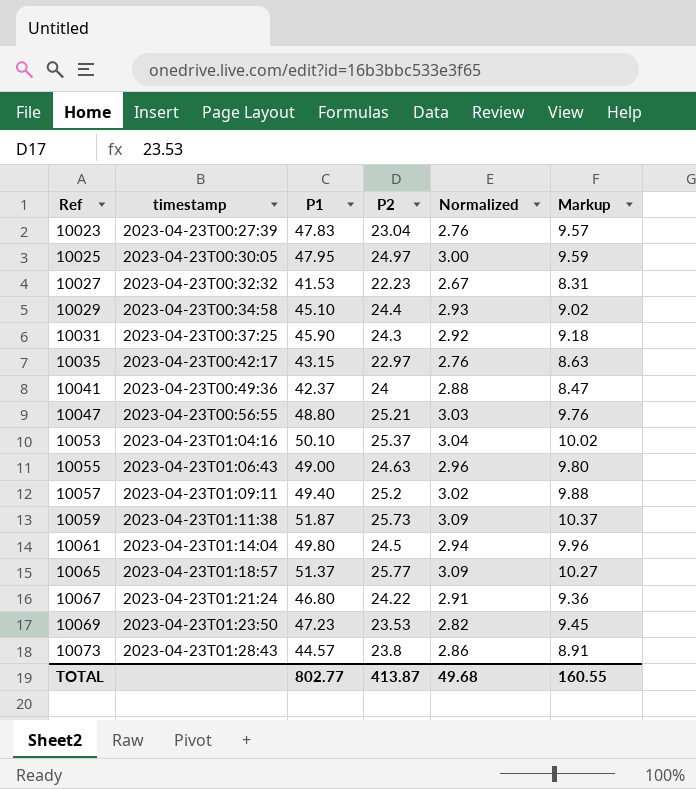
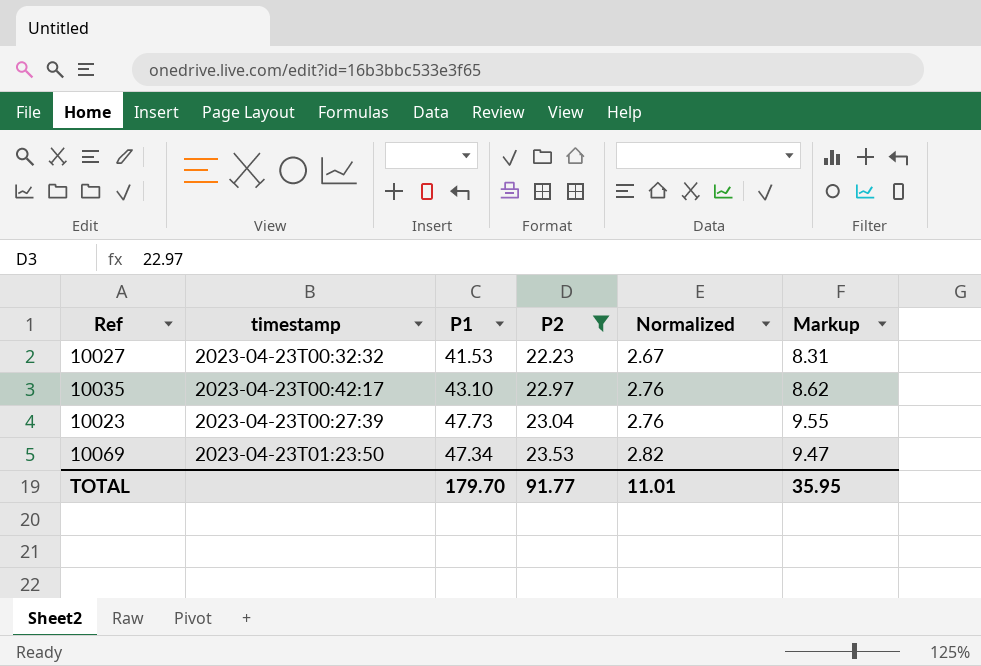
filter: none -> P2 <= 23.53
row order: Ref ascending -> P2 ascending
10035 | P1: 43.15 -> 43.10
10035 | Markup: 8.63 -> 8.62
10023 | P1: 47.83 -> 47.73
10023 | Markup: 9.57 -> 9.55
10069 | P1: 47.23 -> 47.34
10069 | Markup: 9.45 -> 9.47
TOTAL | P1: 802.77 -> 179.70
TOTAL | P2: 413.87 -> 91.77
TOTAL | Normalized: 49.68 -> 11.01
TOTAL | Markup: 160.55 -> 35.95

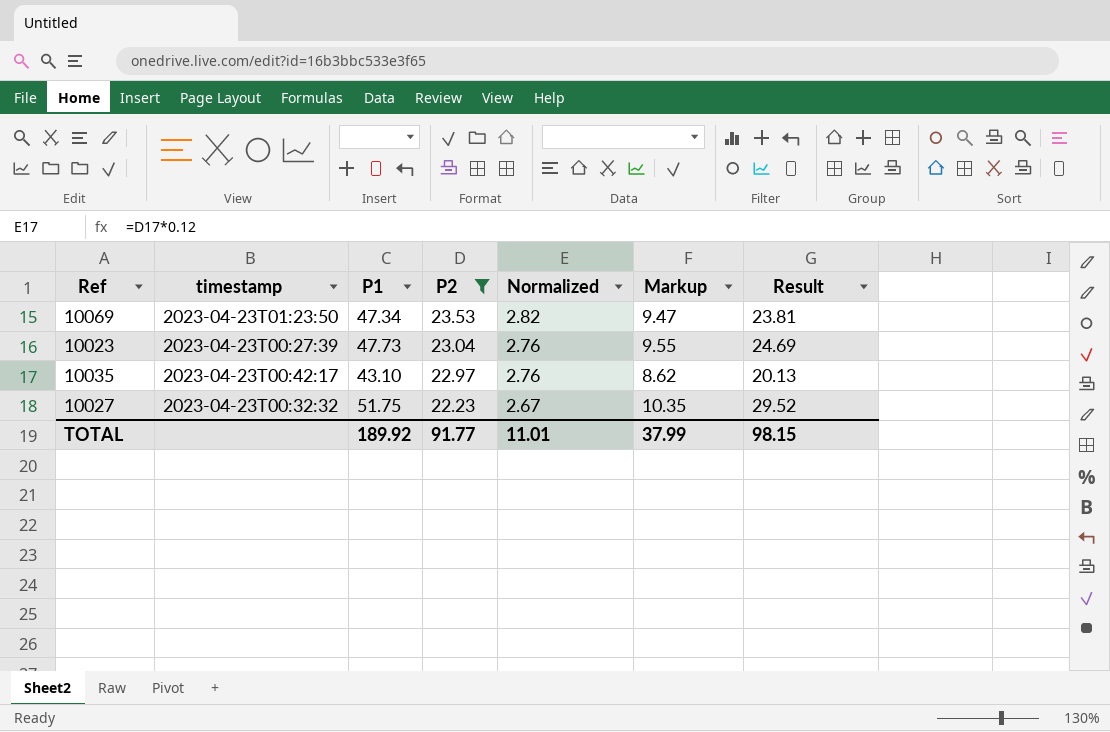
row order: P2 ascending -> P2 descending
column Result | formula: none -> [P1] - [P2]
10027 | P1: 41.53 -> 51.75
10027 | Markup: 8.31 -> 10.35
TOTAL | P1: 179.70 -> 189.92
TOTAL | Markup: 35.95 -> 37.99

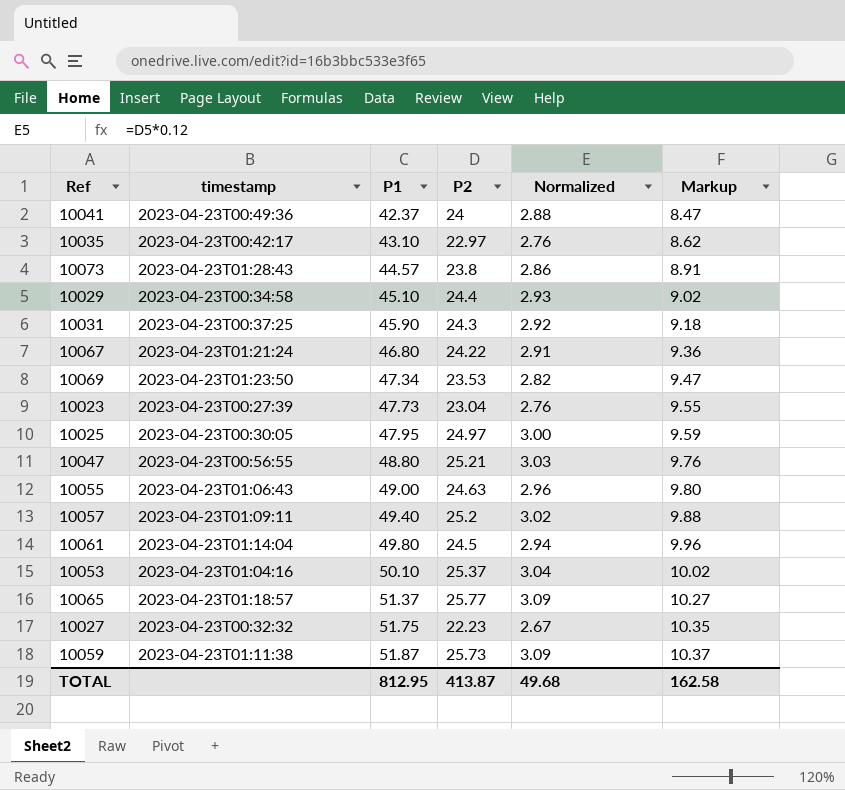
filter: P2 <= 23.53 -> none
row order: P2 descending -> P1 ascending
column Result | formula: [P1] - [P2] -> none
TOTAL | P1: 189.92 -> 812.95
TOTAL | P2: 91.77 -> 413.87
TOTAL | Normalized: 11.01 -> 49.68
TOTAL | Markup: 37.99 -> 162.58

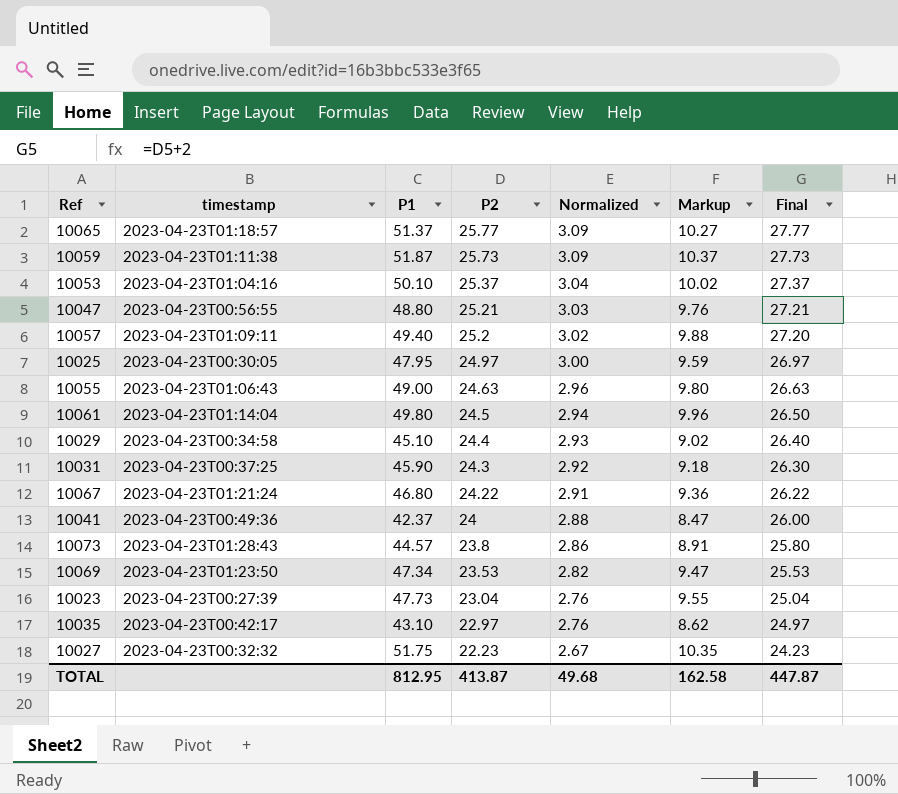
row order: P1 ascending -> P2 descending
column Final | formula: none -> [P2] + 2

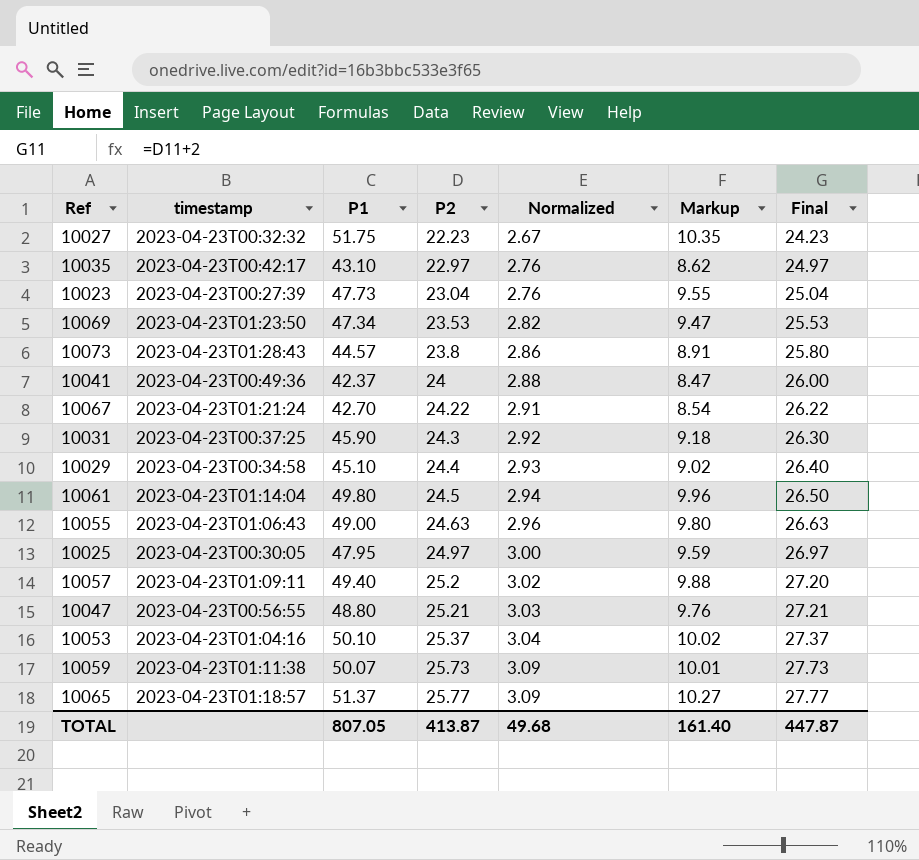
row order: P2 descending -> P2 ascending
10067 | P1: 46.80 -> 42.70
10067 | Markup: 9.36 -> 8.54
10059 | P1: 51.87 -> 50.07
10059 | Markup: 10.37 -> 10.01
TOTAL | P1: 812.95 -> 807.05
TOTAL | Markup: 162.58 -> 161.40

